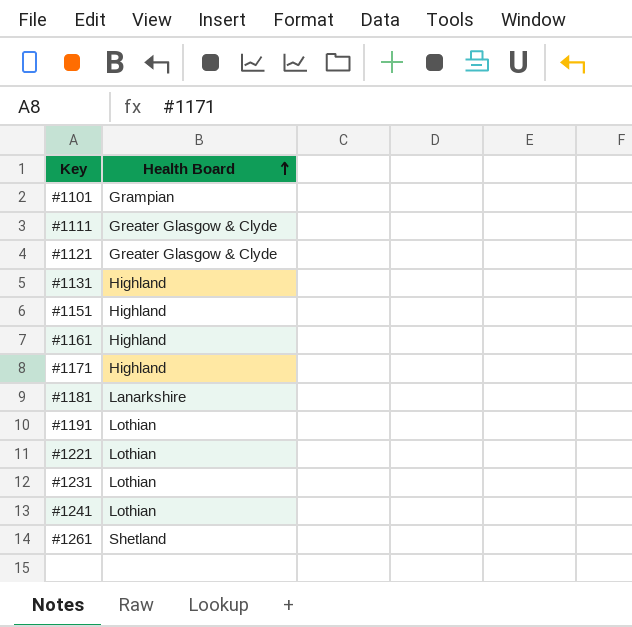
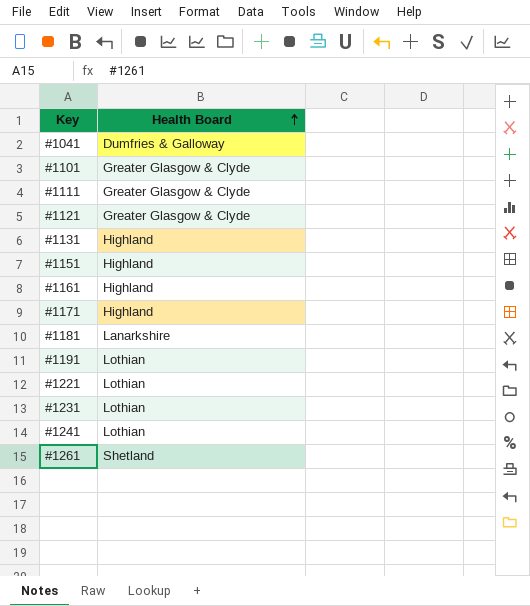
row #1041: none -> Dumfries & Galloway
#1101 | Health Board: Grampian -> Greater Glasgow & Clyde

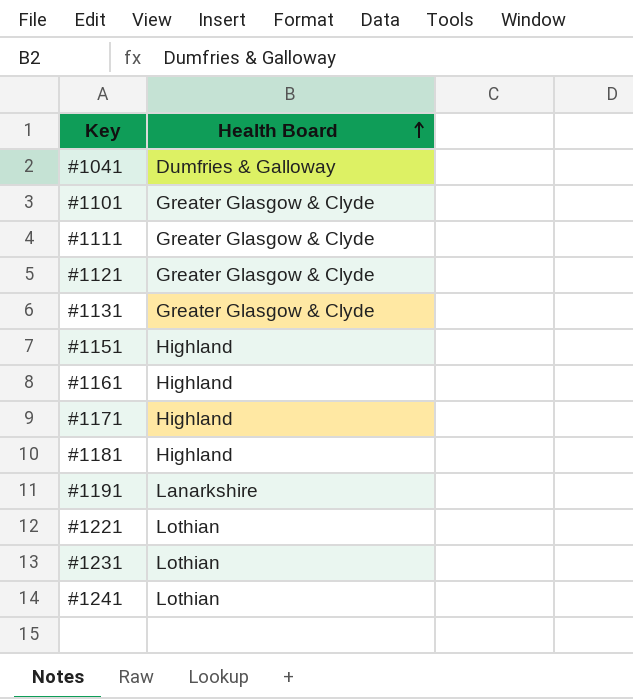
row #1261: Shetland -> none
#1131 | Health Board: Highland -> Greater Glasgow & Clyde
#1181 | Health Board: Lanarkshire -> Highland
#1191 | Health Board: Lothian -> Lanarkshire

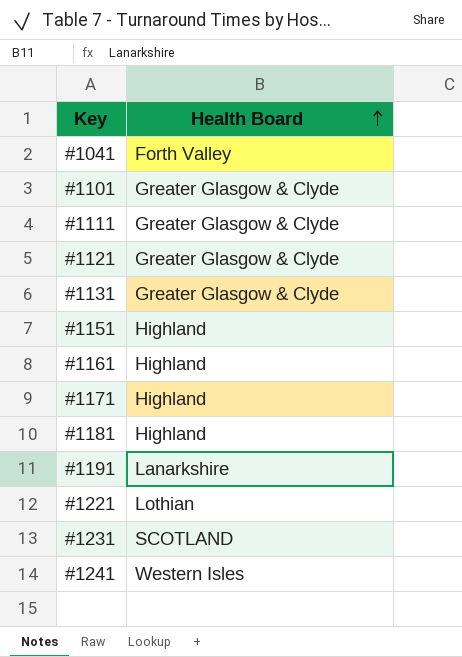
#1041 | Health Board: Dumfries & Galloway -> Forth Valley
#1231 | Health Board: Lothian -> SCOTLAND
#1241 | Health Board: Lothian -> Western Isles

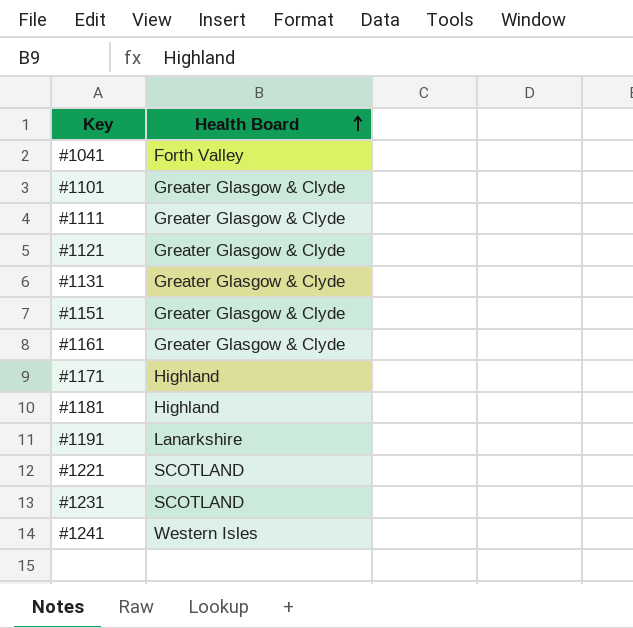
#1151 | Health Board: Highland -> Greater Glasgow & Clyde
#1161 | Health Board: Highland -> Greater Glasgow & Clyde
#1221 | Health Board: Lothian -> SCOTLAND

